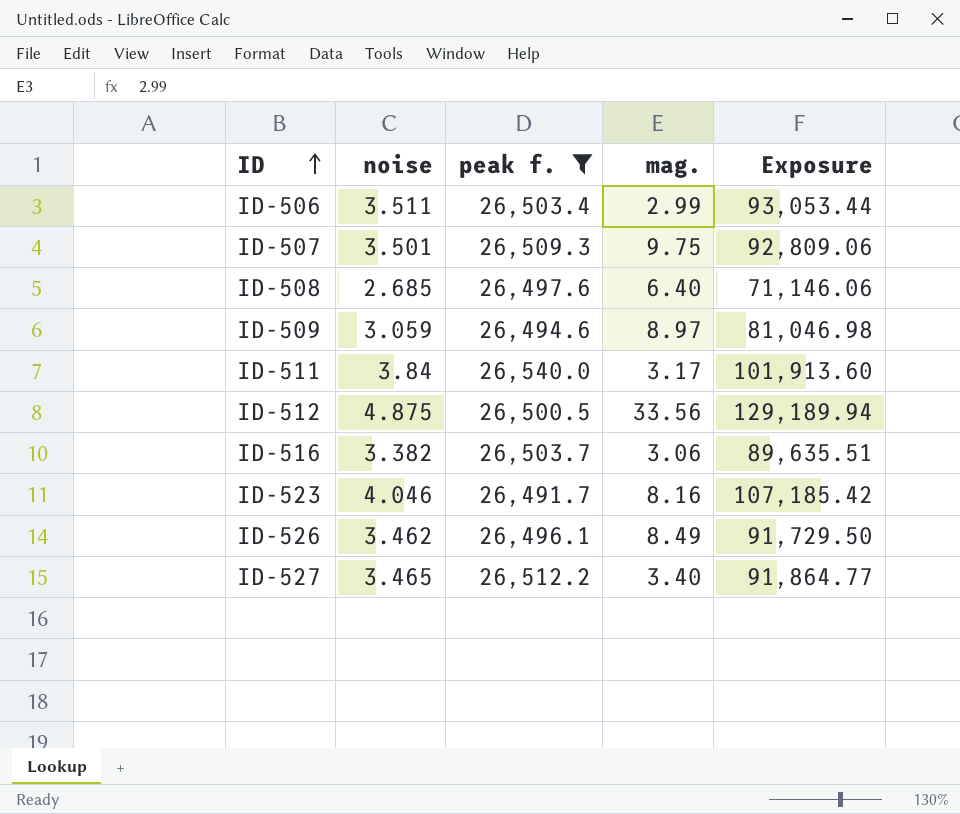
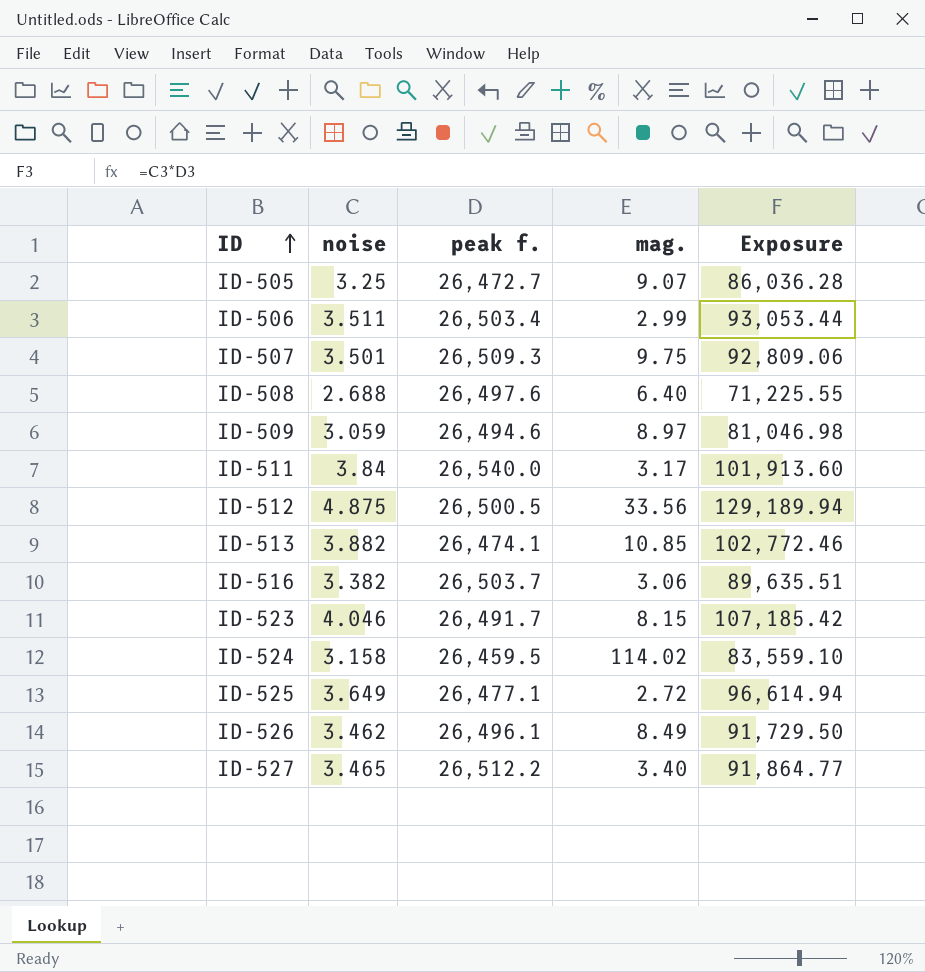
filter: peak f. >= 26,491.7 -> none
ID-508 | noise: 2.685 -> 2.688
ID-508 | Exposure: 71,146.06 -> 71,225.55
ID-523 | mag.: 8.16 -> 8.15

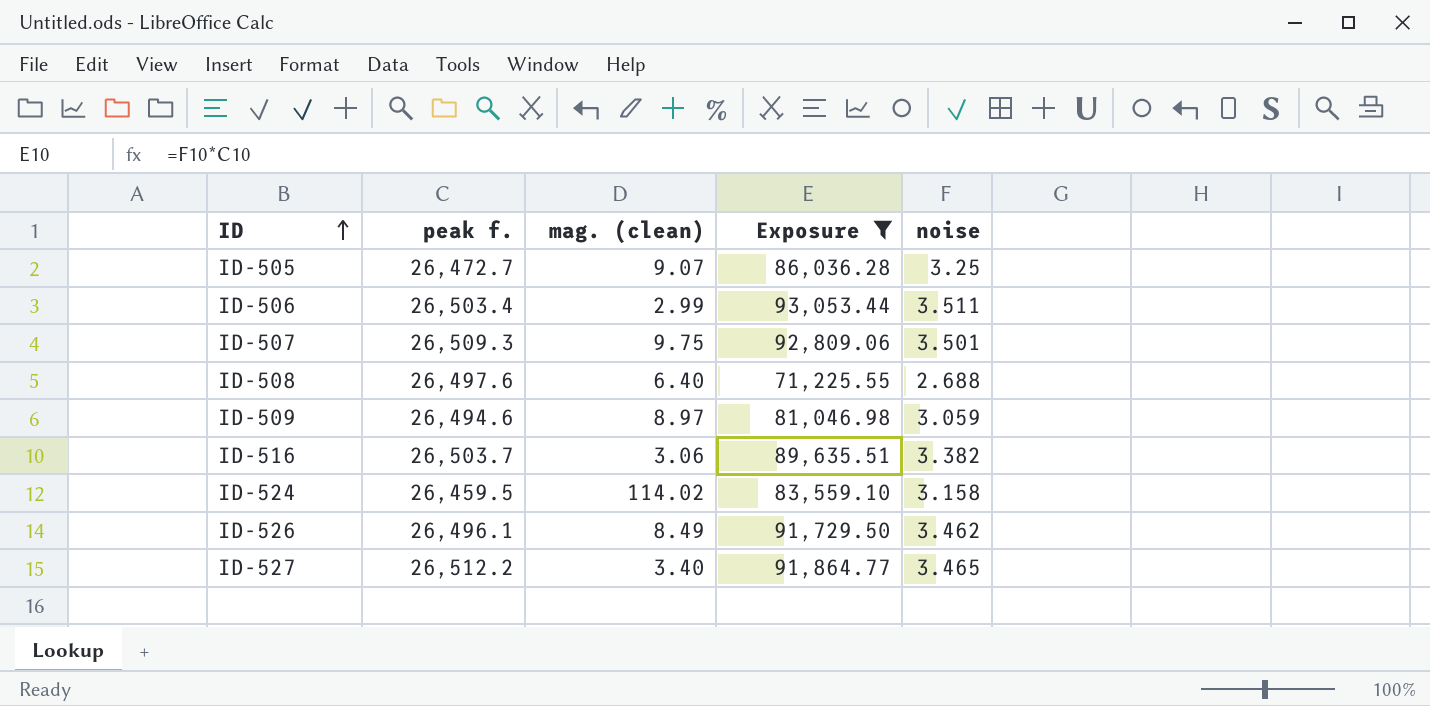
filter: none -> Exposure <= 93,053.44
column name: mag. -> mag. (clean)
column noise | position: 2 -> 5

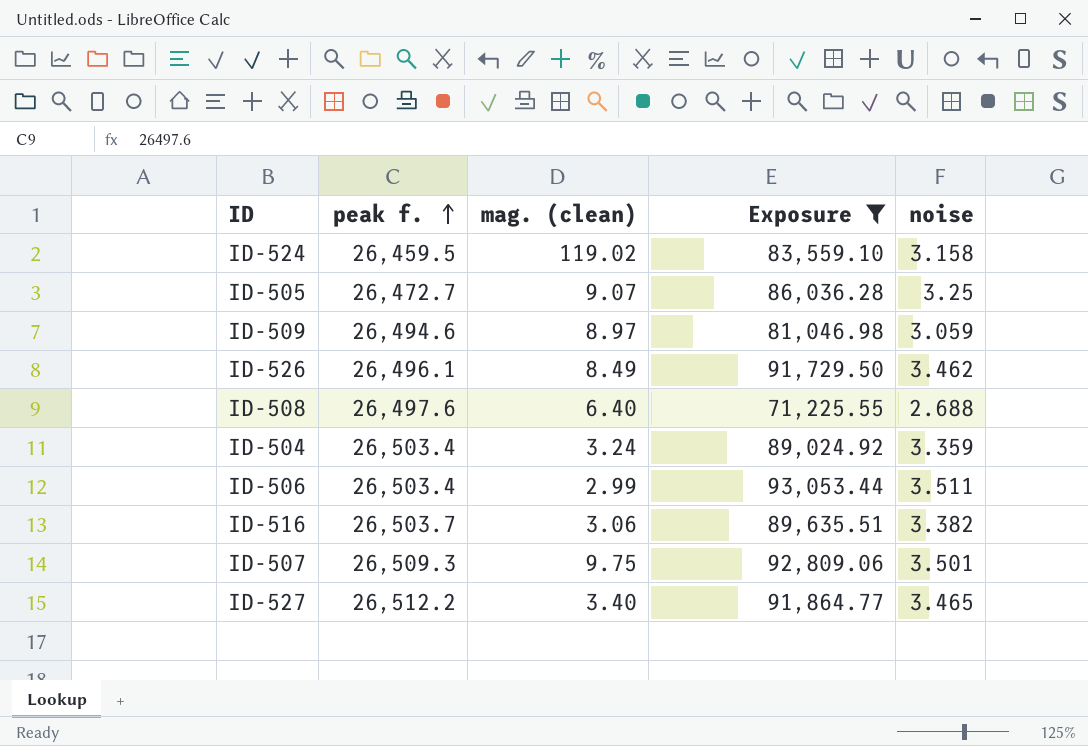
row order: ID ascending -> peak f. ascending
ID-524 | mag. (clean): 114.02 -> 119.02
row ID-504: none -> 26,503.4 | 3.24 | 89,024.92 | 3.359

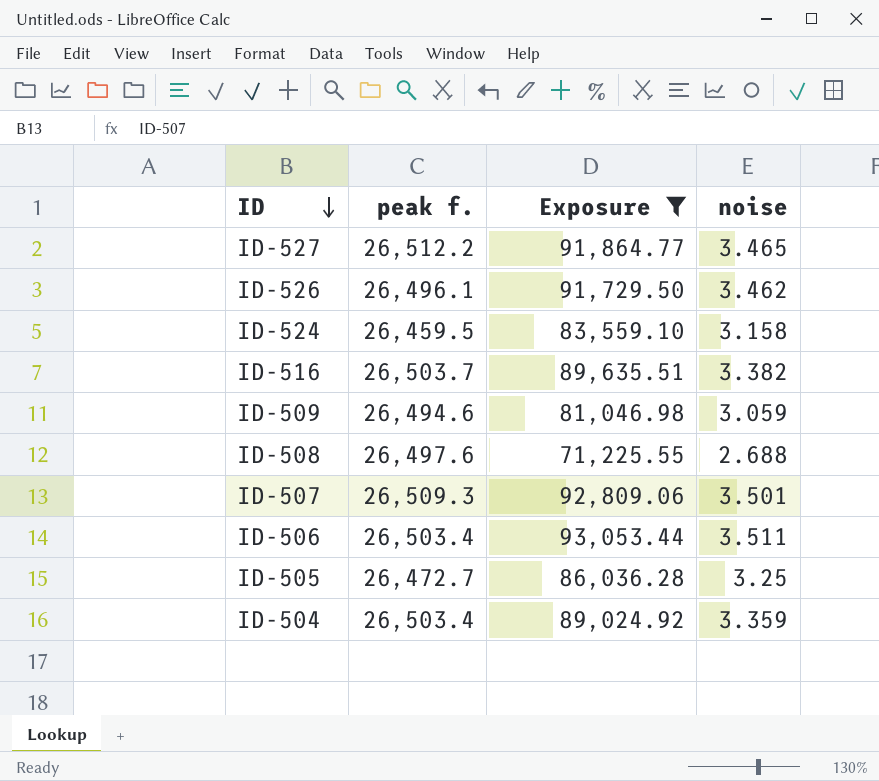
row order: peak f. ascending -> ID descending
column mag. (clean) | position: 3 -> none

